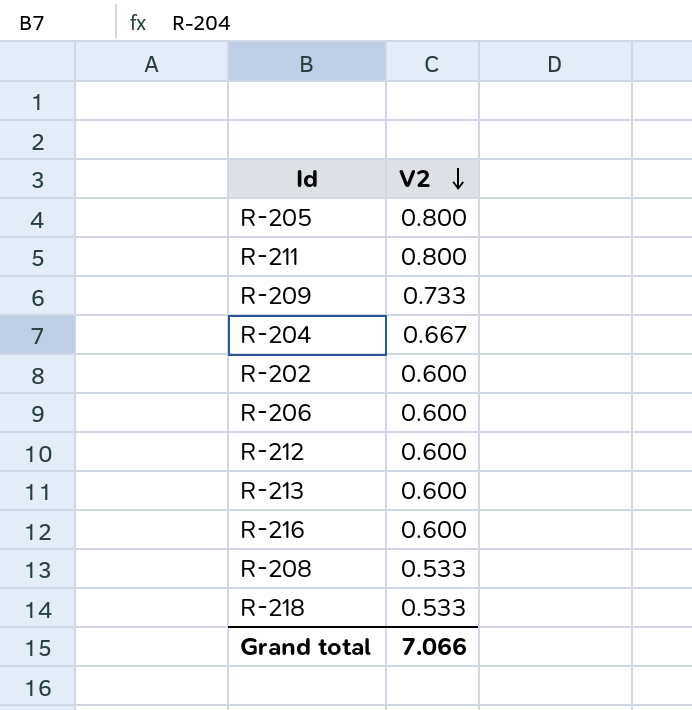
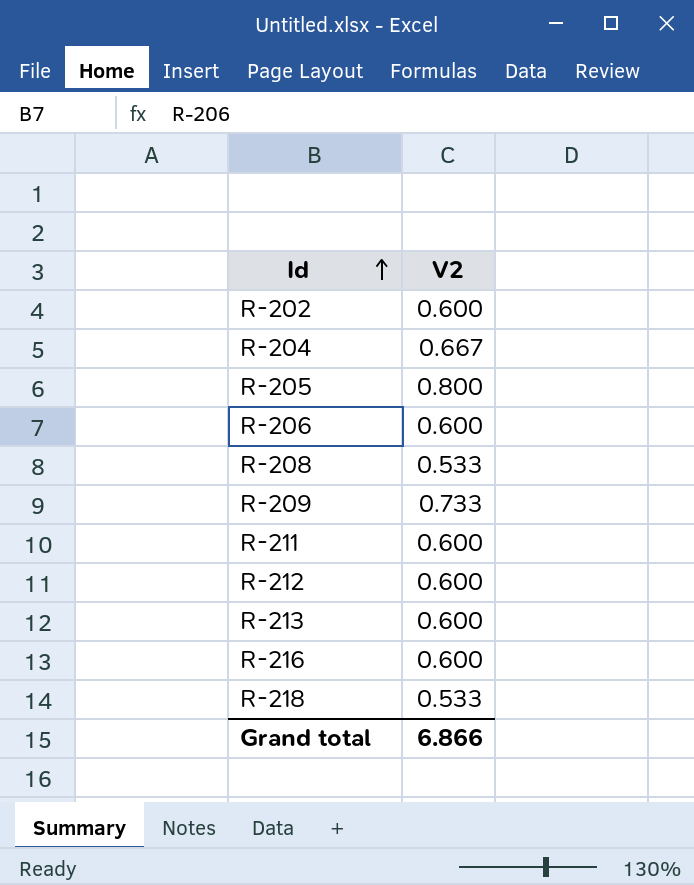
row order: V2 descending -> Id ascending
R-211 | V2: 0.800 -> 0.600
Grand total | V2: 7.066 -> 6.866

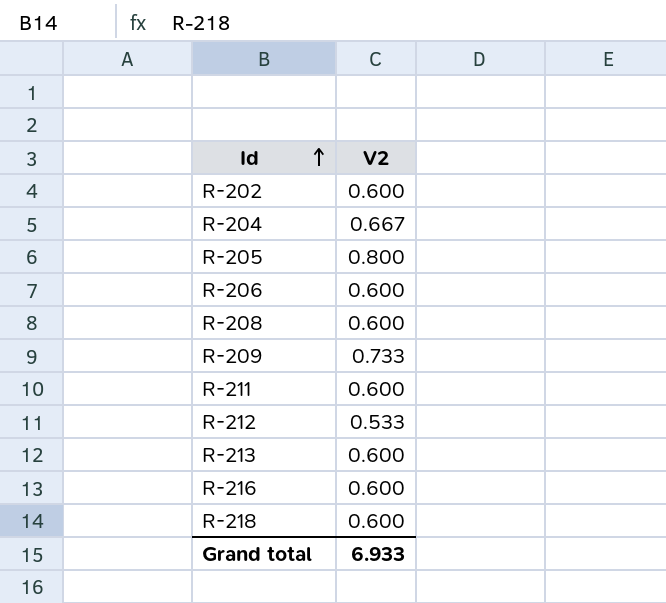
R-208 | V2: 0.533 -> 0.600
R-212 | V2: 0.600 -> 0.533
R-218 | V2: 0.533 -> 0.600
Grand total | V2: 6.866 -> 6.933

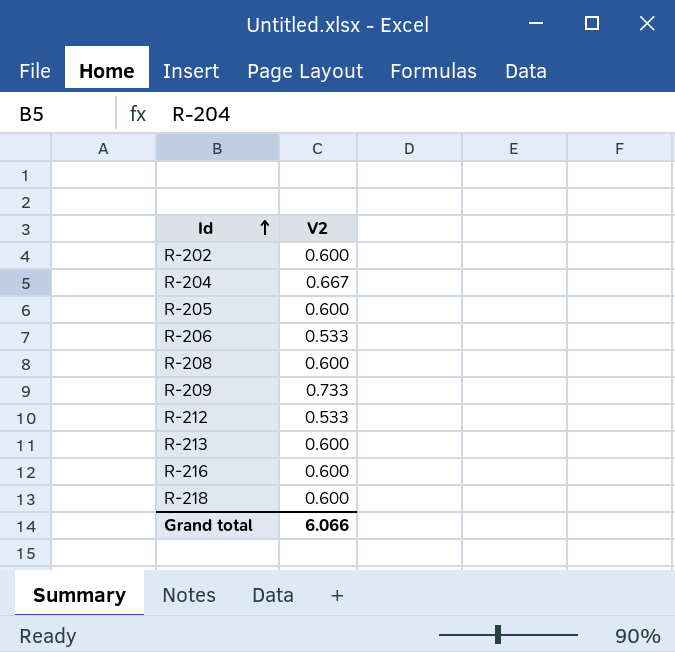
row R-211: 0.600 -> none
R-205 | V2: 0.800 -> 0.600
R-206 | V2: 0.600 -> 0.533
Grand total | V2: 6.933 -> 6.066

